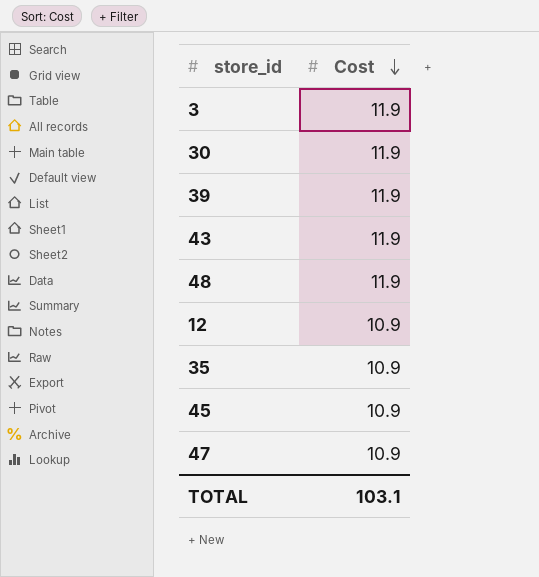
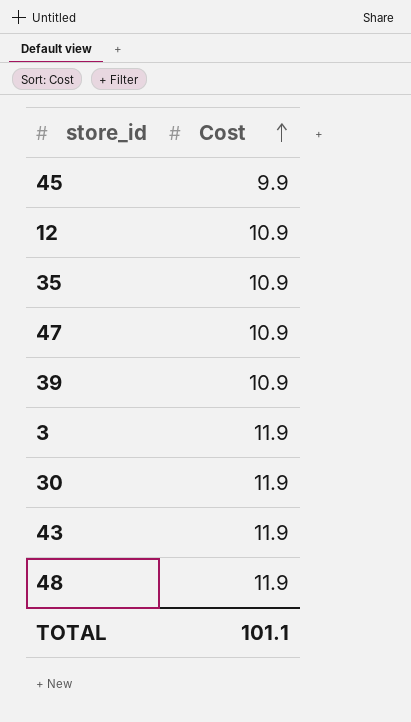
row order: Cost descending -> Cost ascending
45 | Cost: 10.9 -> 9.9
39 | Cost: 11.9 -> 10.9
TOTAL | Cost: 103.1 -> 101.1

